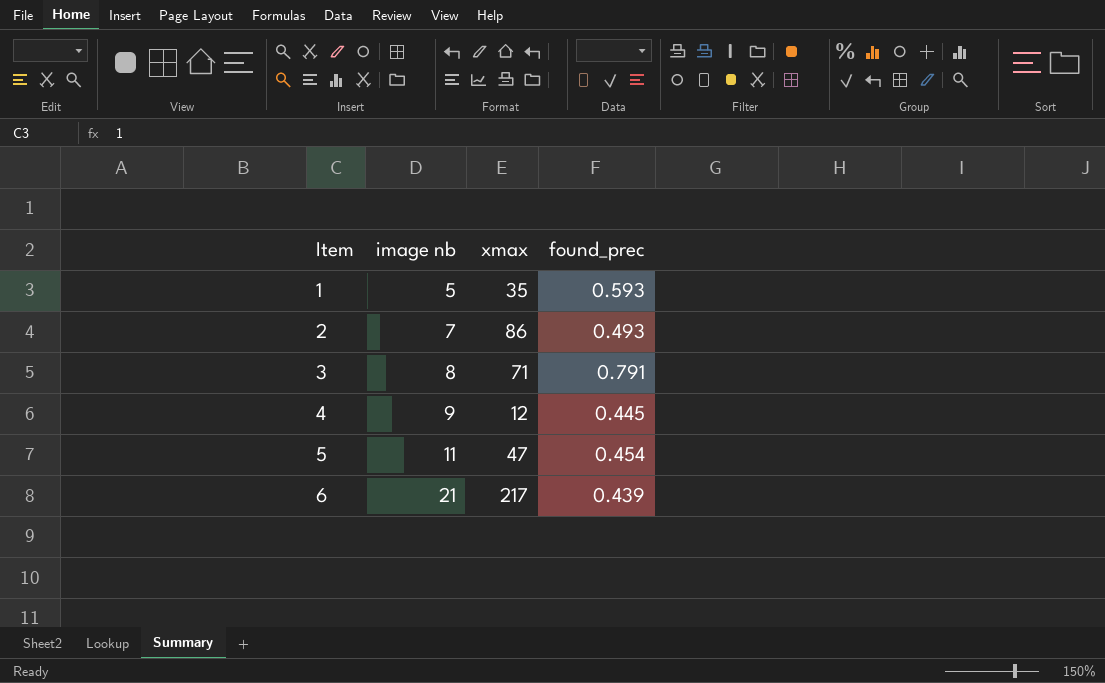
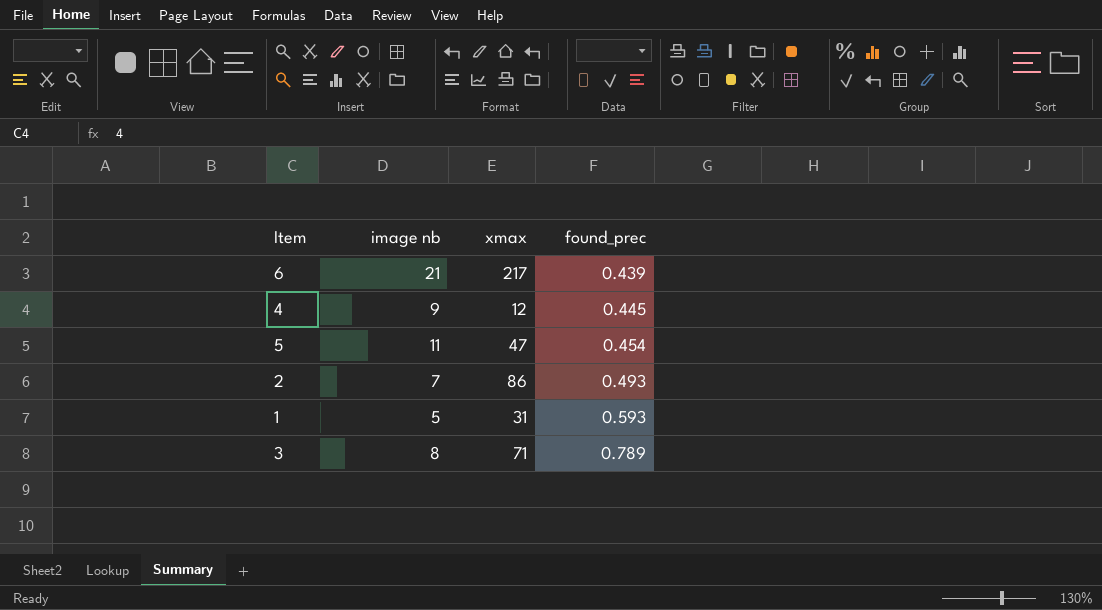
row order: Item ascending -> found_prec ascending
1 | xmax: 35 -> 31
3 | found_prec: 0.791 -> 0.789

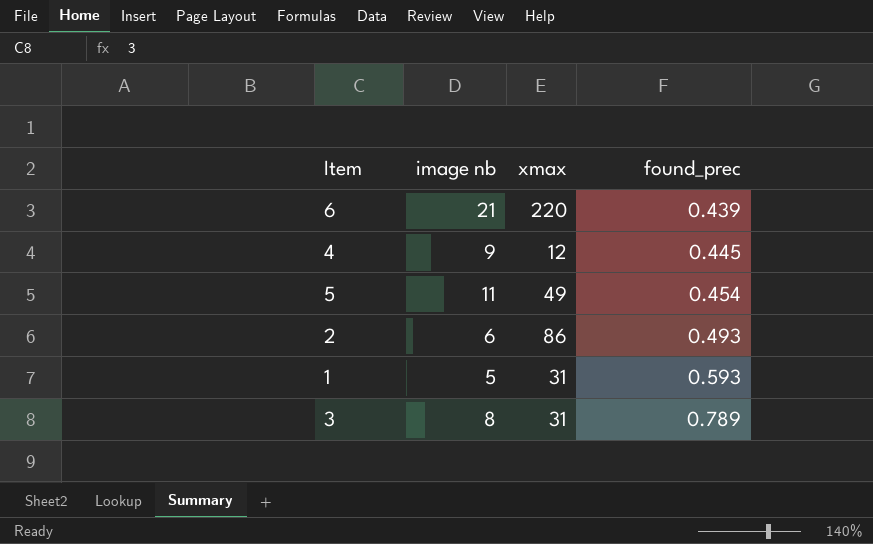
6 | xmax: 217 -> 220
5 | xmax: 47 -> 49
2 | image nb: 7 -> 6
3 | xmax: 71 -> 31

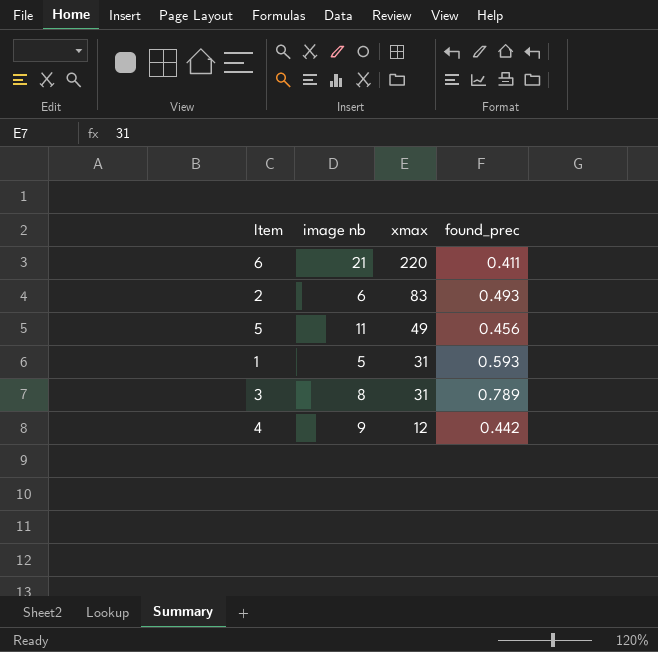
row order: found_prec ascending -> xmax descending
6 | found_prec: 0.439 -> 0.411
2 | xmax: 86 -> 83
5 | found_prec: 0.454 -> 0.456
4 | found_prec: 0.445 -> 0.442

